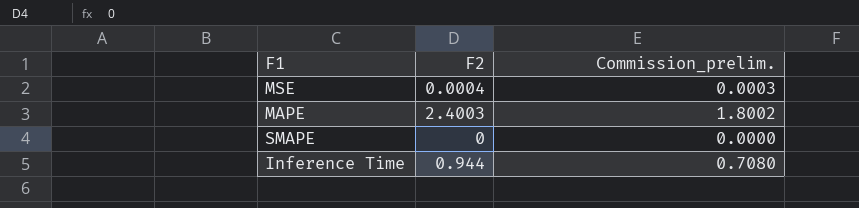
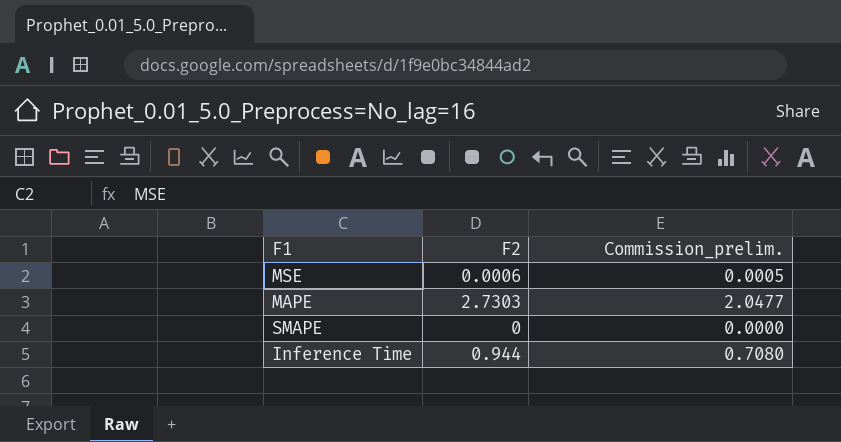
MSE | F2: 0.0004 -> 0.0006
MSE | Commission_prelim.: 0.0003 -> 0.0005
MAPE | F2: 2.4003 -> 2.7303
MAPE | Commission_prelim.: 1.8002 -> 2.0477

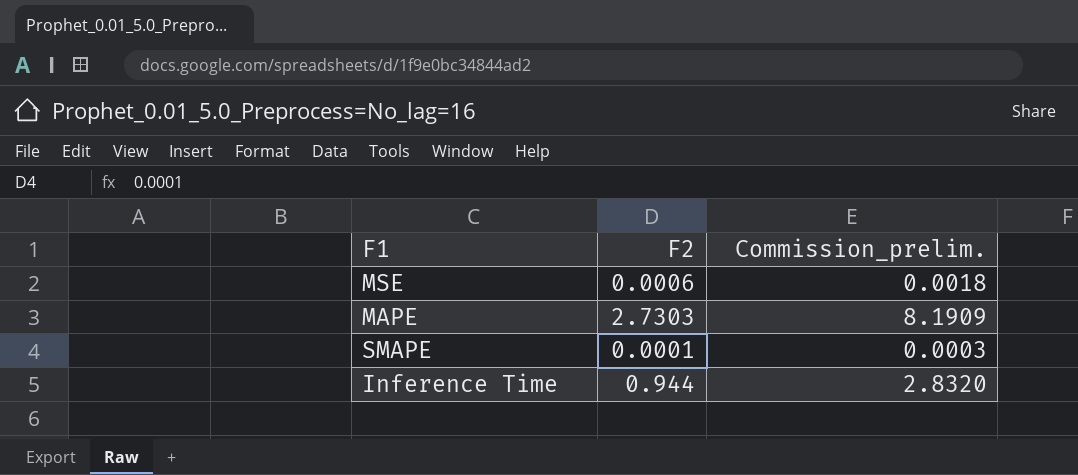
column Commission_prelim. | formula: [F2] * 0.75 -> [F2] * 3
SMAPE | F2: 0 -> 0.0001

